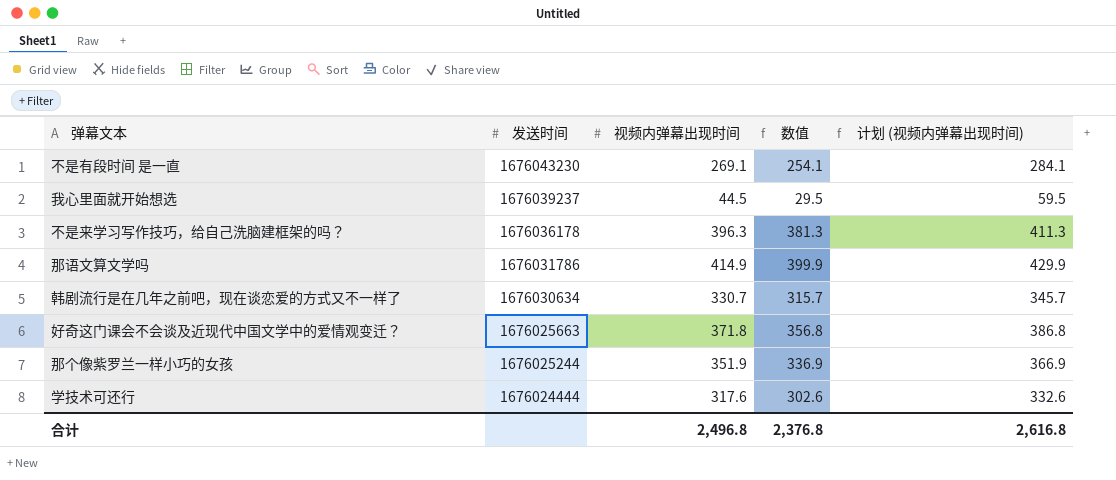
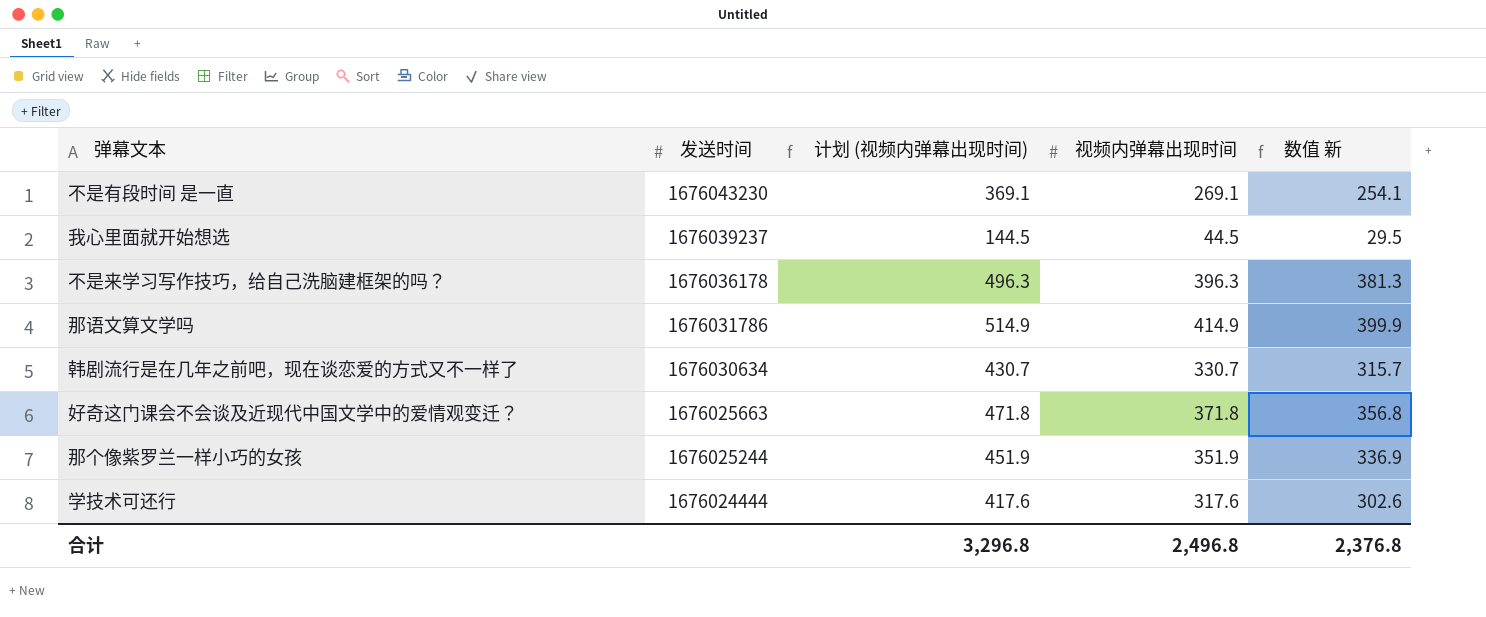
column 计划 (视频内弹幕出现时间) | formula: [视频内弹幕出现时间] + 15 -> [视频内弹幕出现时间] + 100
column 计划 (视频内弹幕出现时间) | position: 5 -> 3
column name: 数值 -> 数值 新
合计 | 计划 (视频内弹幕出现时间): 2,616.8 -> 3,296.8

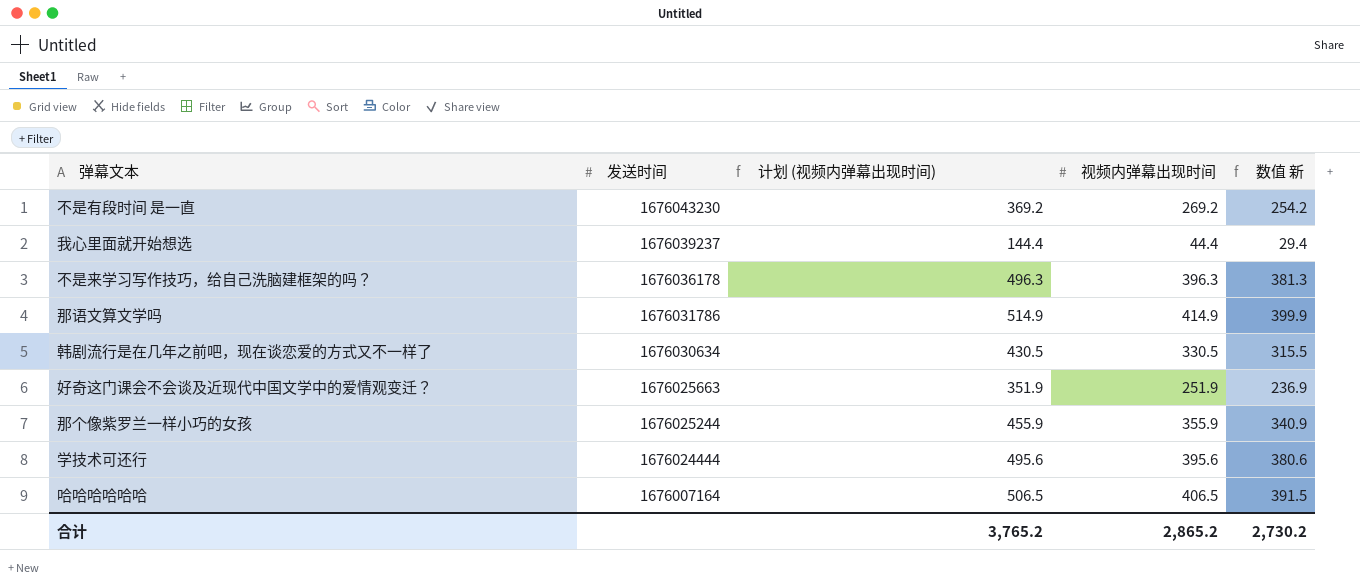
不是有段时间 是一直 | 计划 (视频内弹幕出现时间): 369.1 -> 369.2
不是有段时间 是一直 | 视频内弹幕出现时间: 269.1 -> 269.2
不是有段时间 是一直 | 数值 新: 254.1 -> 254.2
我心里面就开始想选 | 计划 (视频内弹幕出现时间): 144.5 -> 144.4
我心里面就开始想选 | 视频内弹幕出现时间: 44.5 -> 44.4
我心里面就开始想选 | 数值 新: 29.5 -> 29.4
韩剧流行是在几年之前吧，现在谈恋爱的方式又不一样了 | 计划 (视频内弹幕出现时间): 430.7 -> 430.5
韩剧流行是在几年之前吧，现在谈恋爱的方式又不一样了 | 视频内弹幕出现时间: 330.7 -> 330.5
韩剧流行是在几年之前吧，现在谈恋爱的方式又不一样了 | 数值 新: 315.7 -> 315.5
好奇这门课会不会谈及近现代中国文学中的爱情观变迁？ | 计划 (视频内弹幕出现时间): 471.8 -> 351.9
好奇这门课会不会谈及近现代中国文学中的爱情观变迁？ | 视频内弹幕出现时间: 371.8 -> 251.9
好奇这门课会不会谈及近现代中国文学中的爱情观变迁？ | 数值 新: 356.8 -> 236.9
那个像紫罗兰一样小巧的女孩 | 计划 (视频内弹幕出现时间): 451.9 -> 455.9
那个像紫罗兰一样小巧的女孩 | 视频内弹幕出现时间: 351.9 -> 355.9
那个像紫罗兰一样小巧的女孩 | 数值 新: 336.9 -> 340.9
学技术可还行 | 计划 (视频内弹幕出现时间): 417.6 -> 495.6
学技术可还行 | 视频内弹幕出现时间: 317.6 -> 395.6
学技术可还行 | 数值 新: 302.6 -> 380.6
row 哈哈哈哈哈哈: none -> 1676007164 | 506.5 | 406.5 | 391.5
合计 | 计划 (视频内弹幕出现时间): 3,296.8 -> 3,765.2
合计 | 视频内弹幕出现时间: 2,496.8 -> 2,865.2
合计 | 数值 新: 2,376.8 -> 2,730.2

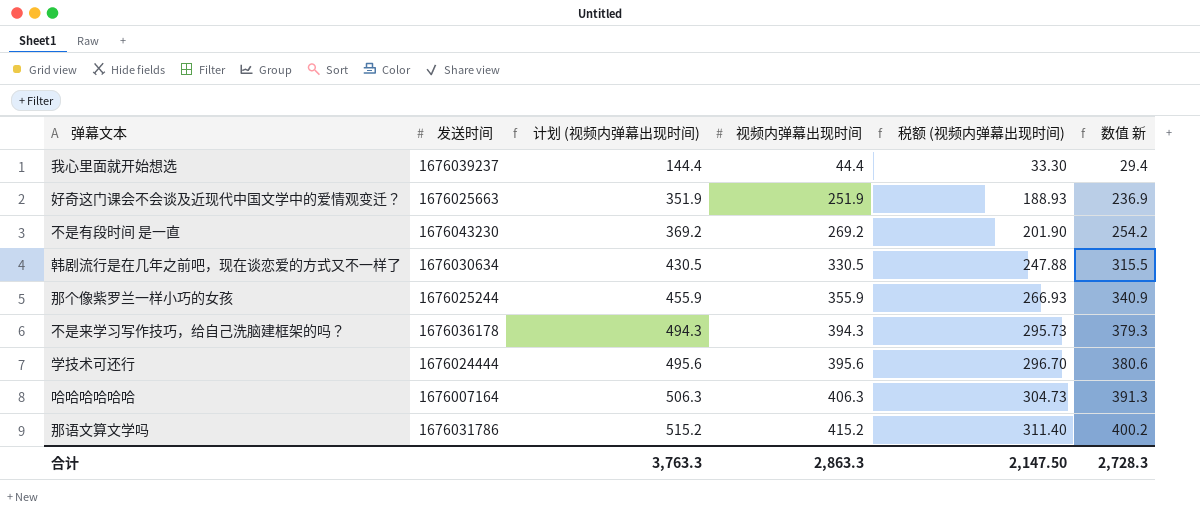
row order: 发送时间 descending -> 计划 (视频内弹幕出现时间) ascending
column 税额 (视频内弹幕出现时间) | formula: none -> [视频内弹幕出现时间] * 0.75
不是来学习写作技巧，给自己洗脑建框架的吗？ | 计划 (视频内弹幕出现时间): 496.3 -> 494.3
不是来学习写作技巧，给自己洗脑建框架的吗？ | 视频内弹幕出现时间: 396.3 -> 394.3
不是来学习写作技巧，给自己洗脑建框架的吗？ | 数值 新: 381.3 -> 379.3
哈哈哈哈哈哈 | 计划 (视频内弹幕出现时间): 506.5 -> 506.3
哈哈哈哈哈哈 | 视频内弹幕出现时间: 406.5 -> 406.3
哈哈哈哈哈哈 | 数值 新: 391.5 -> 391.3
那语文算文学吗 | 计划 (视频内弹幕出现时间): 514.9 -> 515.2
那语文算文学吗 | 视频内弹幕出现时间: 414.9 -> 415.2
那语文算文学吗 | 数值 新: 399.9 -> 400.2
合计 | 计划 (视频内弹幕出现时间): 3,765.2 -> 3,763.3
合计 | 视频内弹幕出现时间: 2,865.2 -> 2,863.3
合计 | 数值 新: 2,730.2 -> 2,728.3

